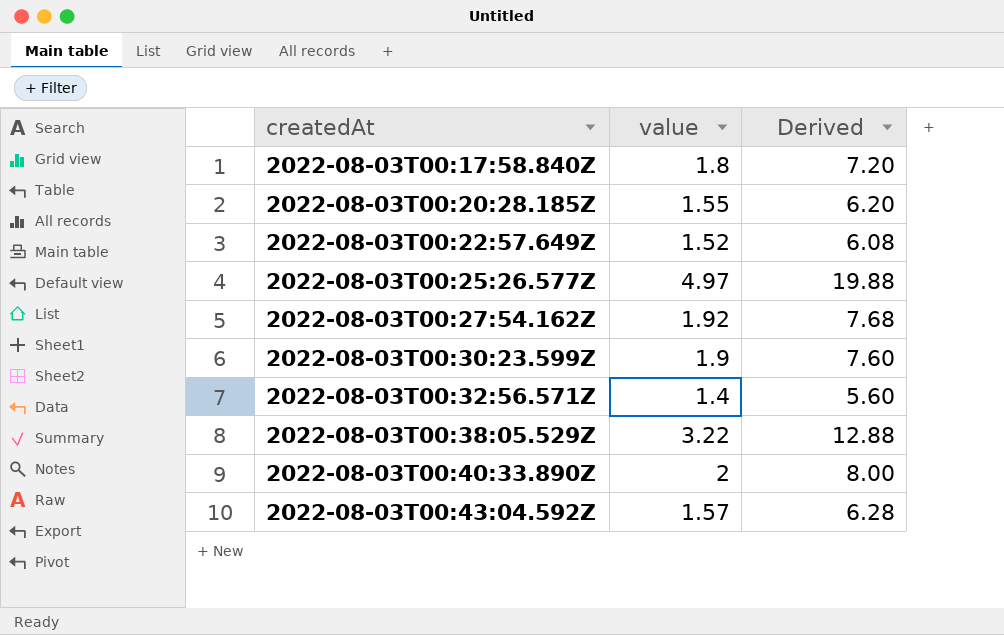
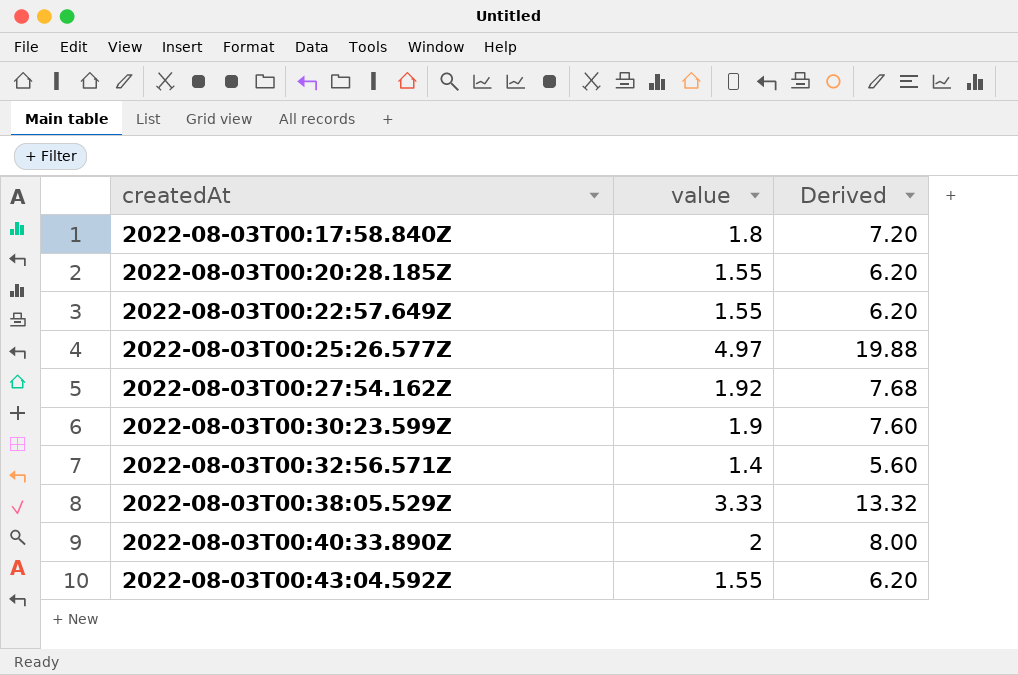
2022-08-03T00:22:57.649Z | value: 1.52 -> 1.55
2022-08-03T00:22:57.649Z | Derived: 6.08 -> 6.20
2022-08-03T00:38:05.529Z | value: 3.22 -> 3.33
2022-08-03T00:38:05.529Z | Derived: 12.88 -> 13.32
2022-08-03T00:43:04.592Z | value: 1.57 -> 1.55
2022-08-03T00:43:04.592Z | Derived: 6.28 -> 6.20

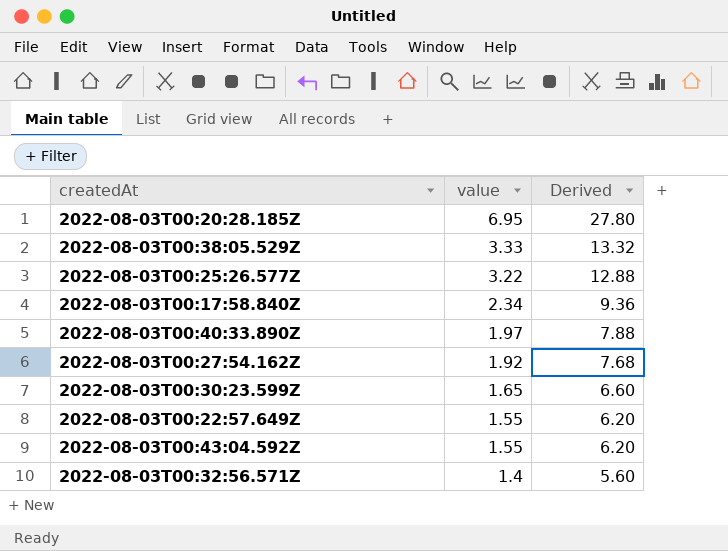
row order: createdAt ascending -> value descending
2022-08-03T00:20:28.185Z | value: 1.55 -> 6.95
2022-08-03T00:20:28.185Z | Derived: 6.20 -> 27.80
2022-08-03T00:25:26.577Z | value: 4.97 -> 3.22
2022-08-03T00:25:26.577Z | Derived: 19.88 -> 12.88
2022-08-03T00:17:58.840Z | value: 1.8 -> 2.34
2022-08-03T00:17:58.840Z | Derived: 7.20 -> 9.36
2022-08-03T00:40:33.890Z | value: 2 -> 1.97
2022-08-03T00:40:33.890Z | Derived: 8.00 -> 7.88
2022-08-03T00:30:23.599Z | value: 1.9 -> 1.65
2022-08-03T00:30:23.599Z | Derived: 7.60 -> 6.60

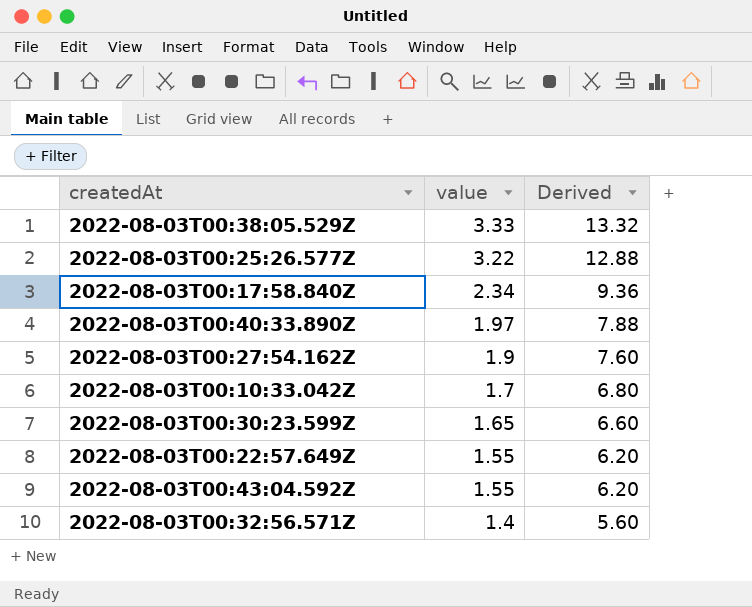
row 2022-08-03T00:20:28.185Z: 6.95 | 27.80 -> none
2022-08-03T00:27:54.162Z | value: 1.92 -> 1.9
2022-08-03T00:27:54.162Z | Derived: 7.68 -> 7.60
row 2022-08-03T00:10:33.042Z: none -> 1.7 | 6.80

